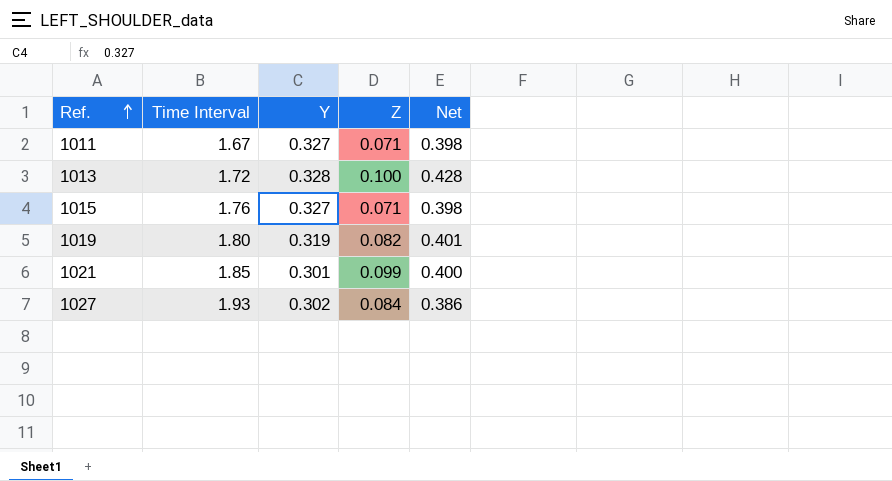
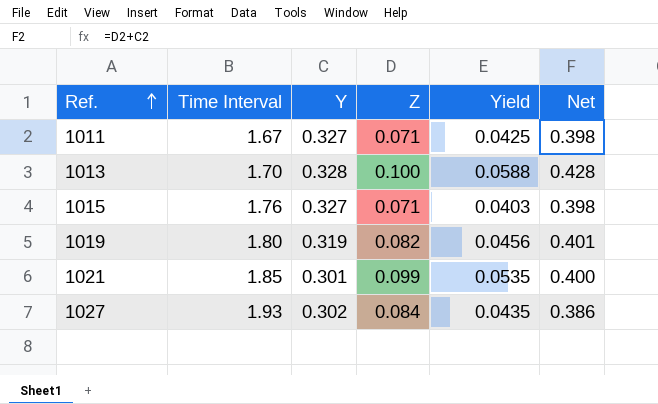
column Yield | formula: none -> [Z] / [Time Interval]
1013 | Time Interval: 1.72 -> 1.70

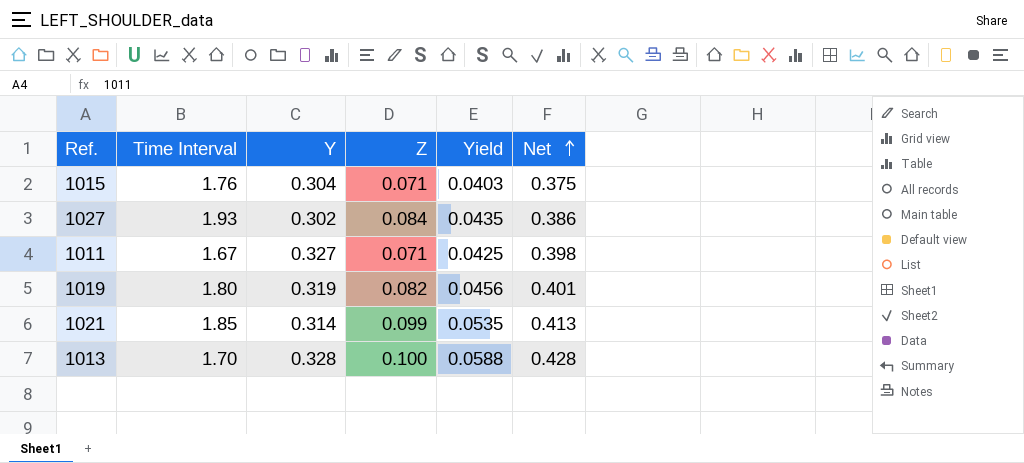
row order: Ref. ascending -> Net ascending
1015 | Y: 0.327 -> 0.304
1015 | Net: 0.398 -> 0.375
1021 | Y: 0.301 -> 0.314
1021 | Net: 0.400 -> 0.413

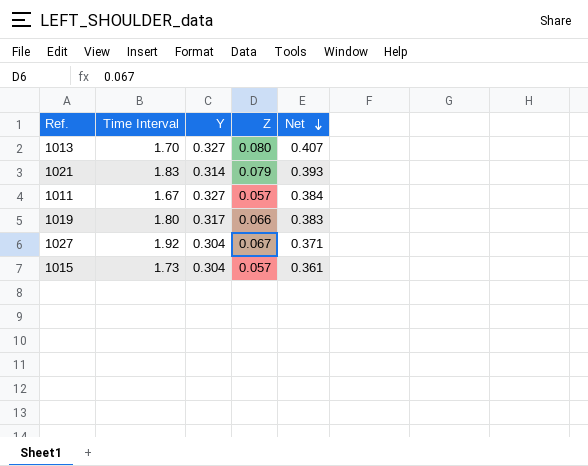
row order: Net ascending -> Net descending
column Yield | formula: [Z] / [Time Interval] -> none
1013 | Y: 0.328 -> 0.327
1013 | Z: 0.100 -> 0.080
1013 | Net: 0.428 -> 0.407
1021 | Time Interval: 1.85 -> 1.83
1021 | Z: 0.099 -> 0.079
1021 | Net: 0.413 -> 0.393
1011 | Z: 0.071 -> 0.057
1011 | Net: 0.398 -> 0.384
1019 | Y: 0.319 -> 0.317
1019 | Z: 0.082 -> 0.066
1019 | Net: 0.401 -> 0.383
1027 | Time Interval: 1.93 -> 1.92
1027 | Y: 0.302 -> 0.304
1027 | Z: 0.084 -> 0.067
1027 | Net: 0.386 -> 0.371
1015 | Time Interval: 1.76 -> 1.73
1015 | Z: 0.071 -> 0.057
1015 | Net: 0.375 -> 0.361

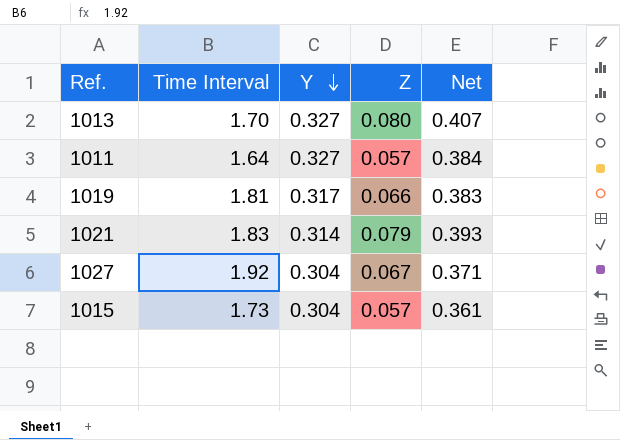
row order: Net descending -> Y descending
1011 | Time Interval: 1.67 -> 1.64
1019 | Time Interval: 1.80 -> 1.81

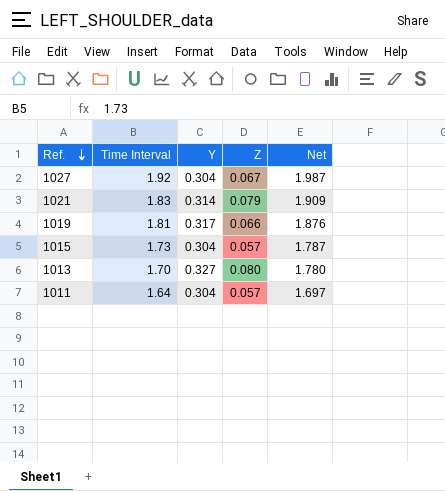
row order: Y descending -> Ref. descending
column Net | formula: [Y] + [Z] -> [Time Interval] + [Z]
1011 | Y: 0.327 -> 0.304

